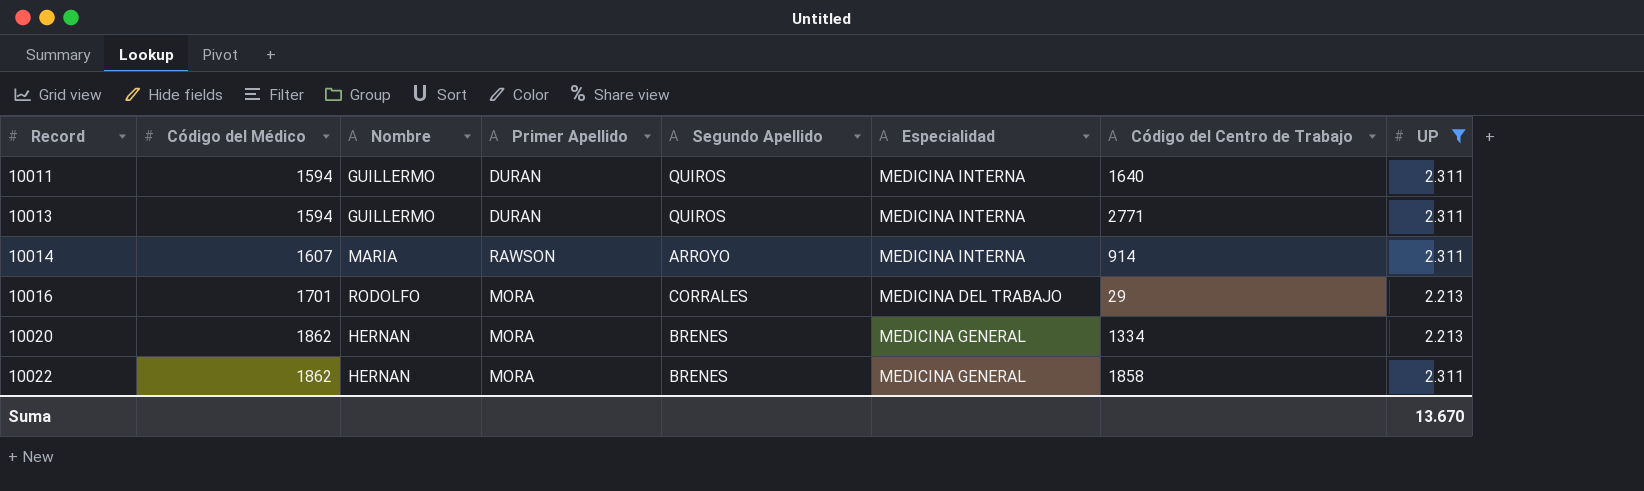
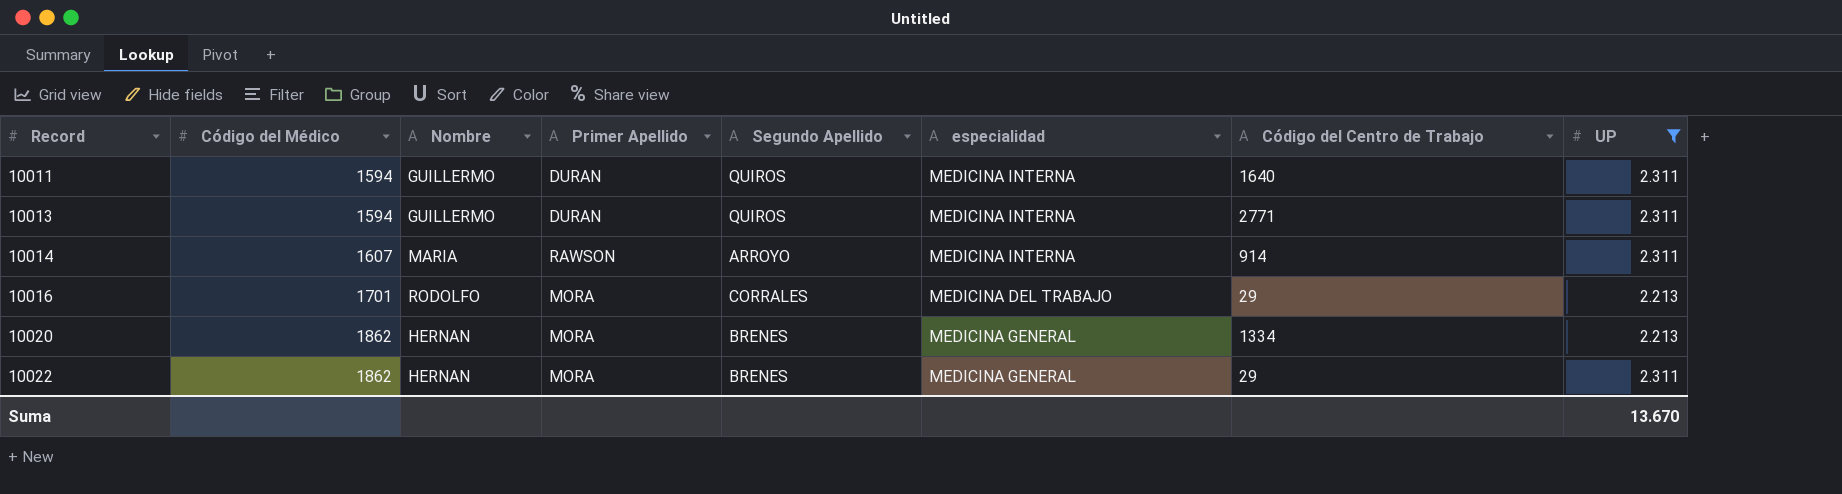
column name: Especialidad -> especialidad
10022 | Código del Centro de Trabajo: 1858 -> 29

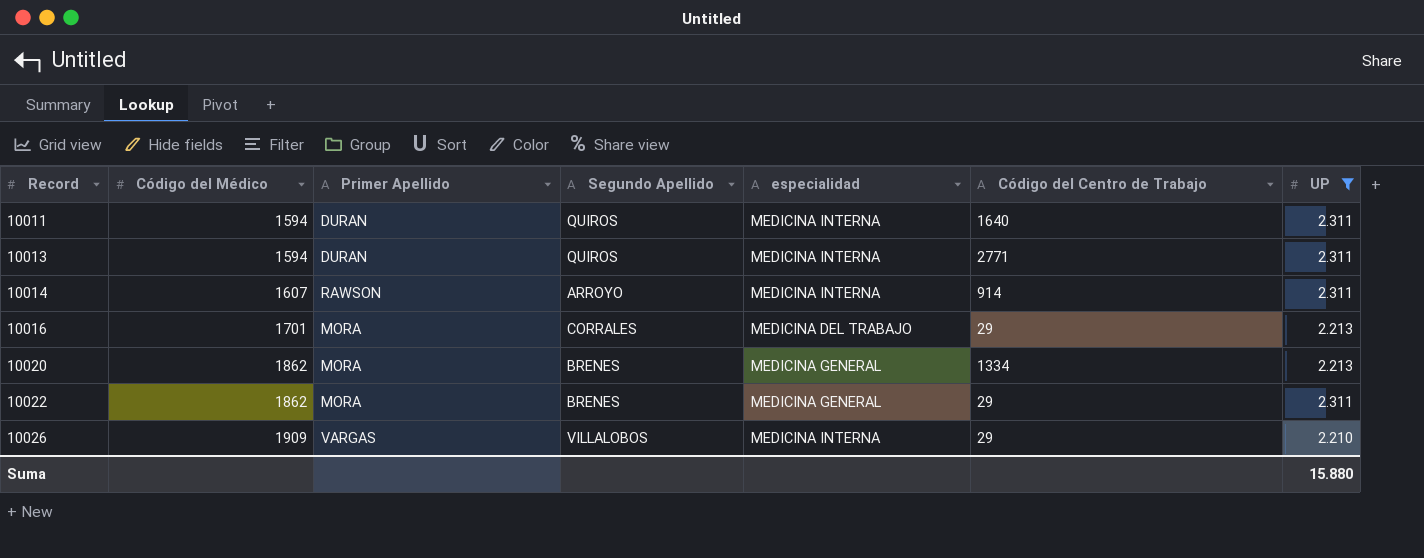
column Nombre | position: 3 -> none
row 10026: none -> 1909 | VARGAS | VILLALOBOS | MEDICINA INTERNA | 29 | 2.210
Suma | UP: 13.670 -> 15.880

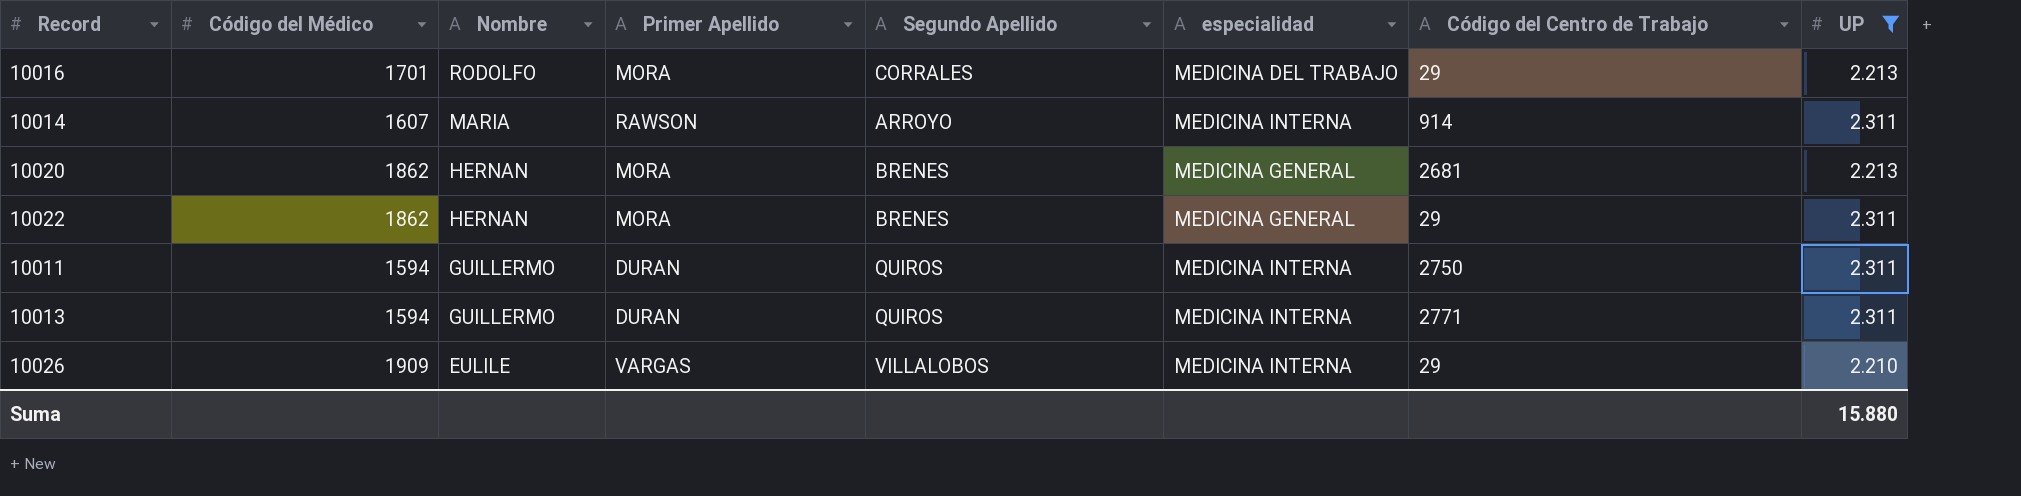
row order: Record ascending -> Nombre descending
column Nombre | position: none -> 3
10020 | Código del Centro de Trabajo: 1334 -> 2681
10011 | Código del Centro de Trabajo: 1640 -> 2750

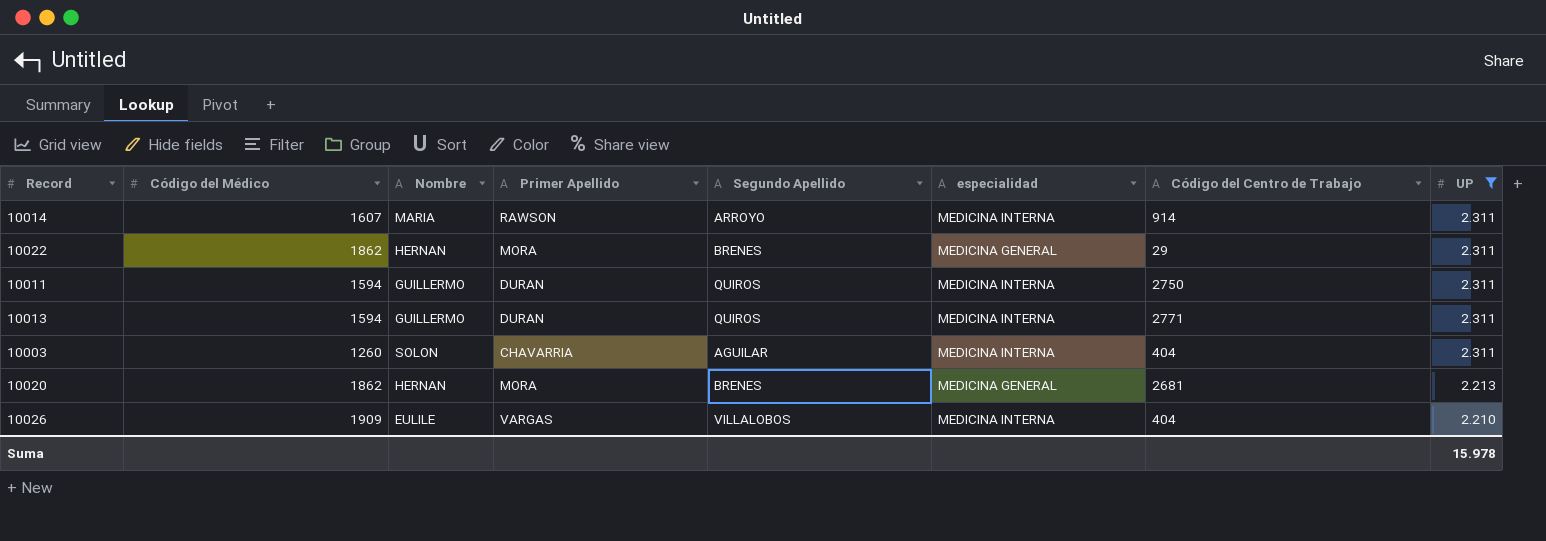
row order: Nombre descending -> UP descending
row 10016: 1701 | RODOLFO | MORA | CORRALES | MEDICINA DEL TRABAJO | 29 | 2.213 -> none
row 10003: none -> 1260 | SOLON | CHAVARRIA | AGUILAR | MEDICINA INTERNA | 404 | 2.311
10026 | Código del Centro de Trabajo: 29 -> 404
Suma | UP: 15.880 -> 15.978

